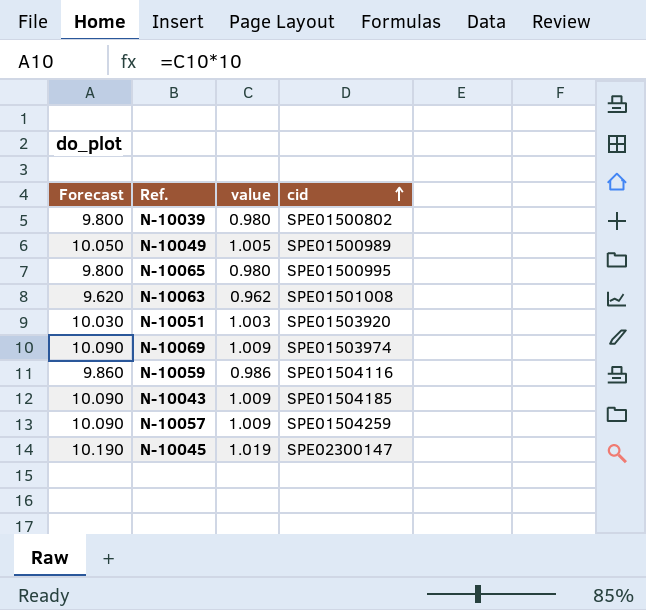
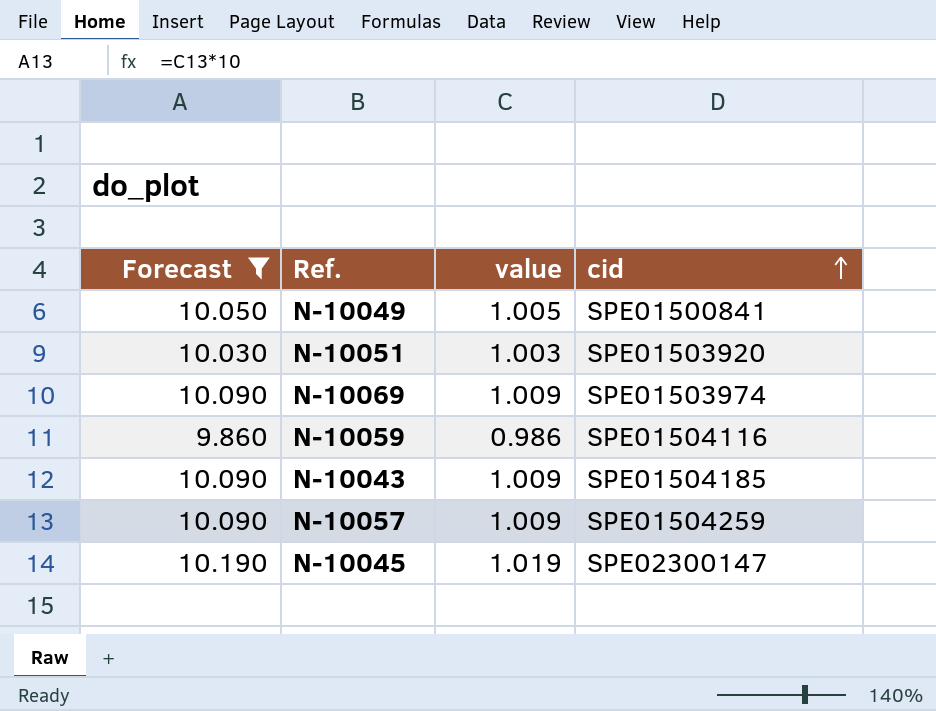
filter: none -> Forecast >= 9.860
N-10049 | cid: SPE01500989 -> SPE01500841

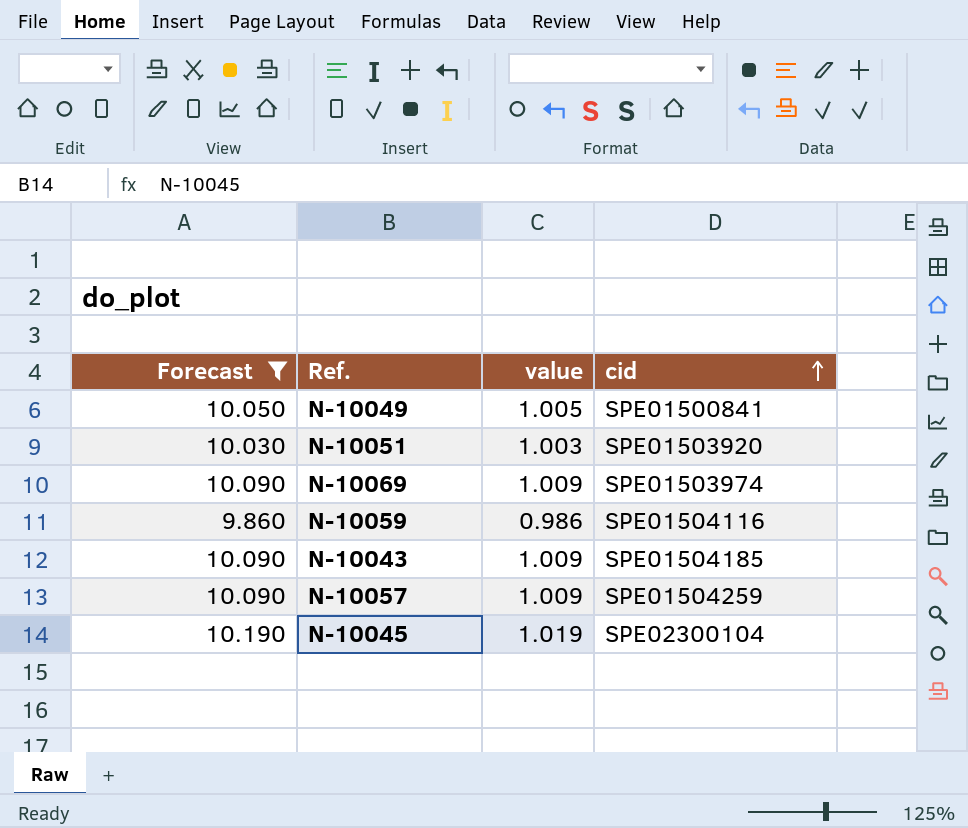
N-10045 | cid: SPE02300147 -> SPE02300104

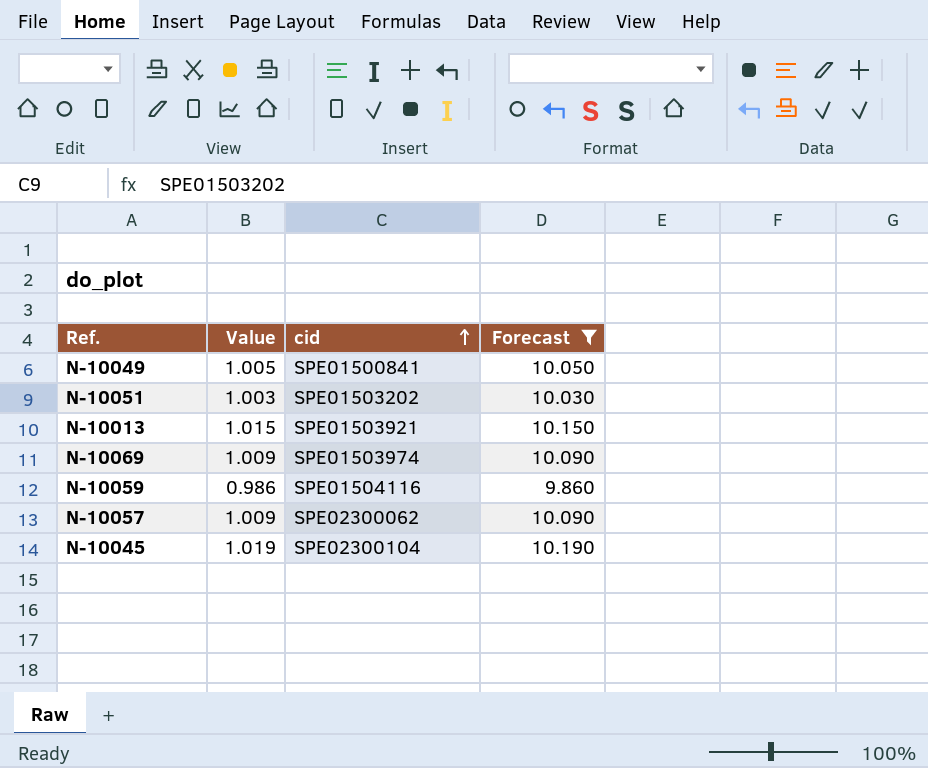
column name: value -> Value
column Forecast | position: 1 -> 4
row N-10043: 10.090 | 1.009 | SPE01504185 -> none
N-10051 | cid: SPE01503920 -> SPE01503202
row N-10013: none -> 1.015 | SPE01503921 | 10.150
N-10057 | cid: SPE01504259 -> SPE02300062

